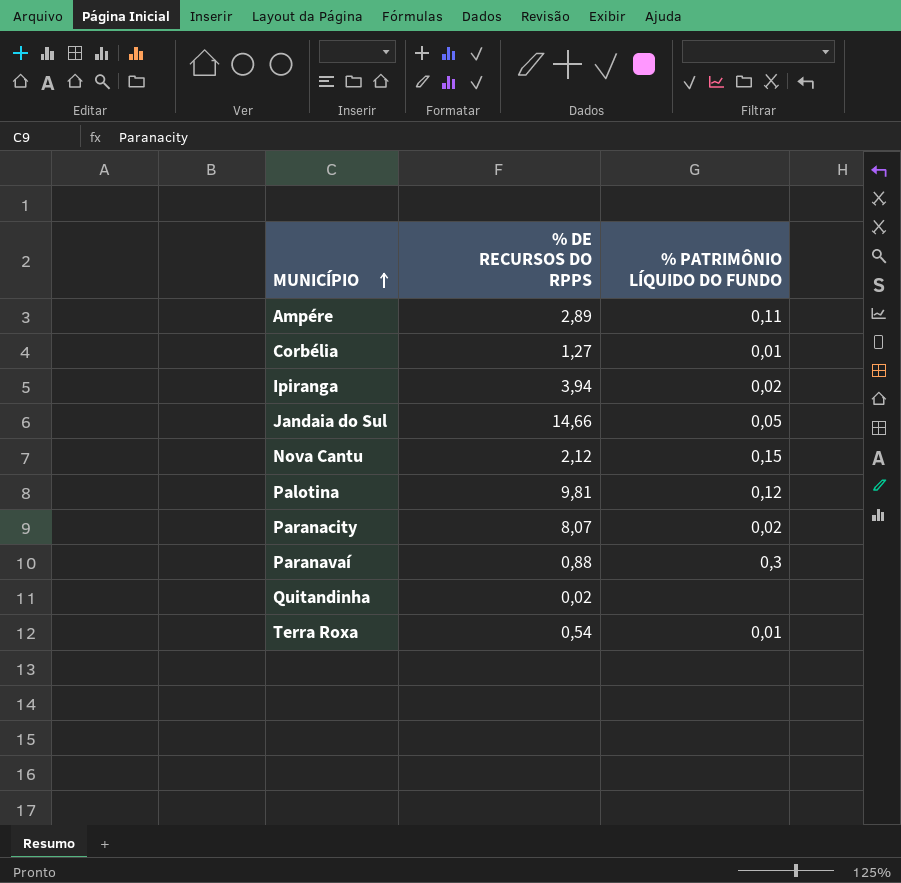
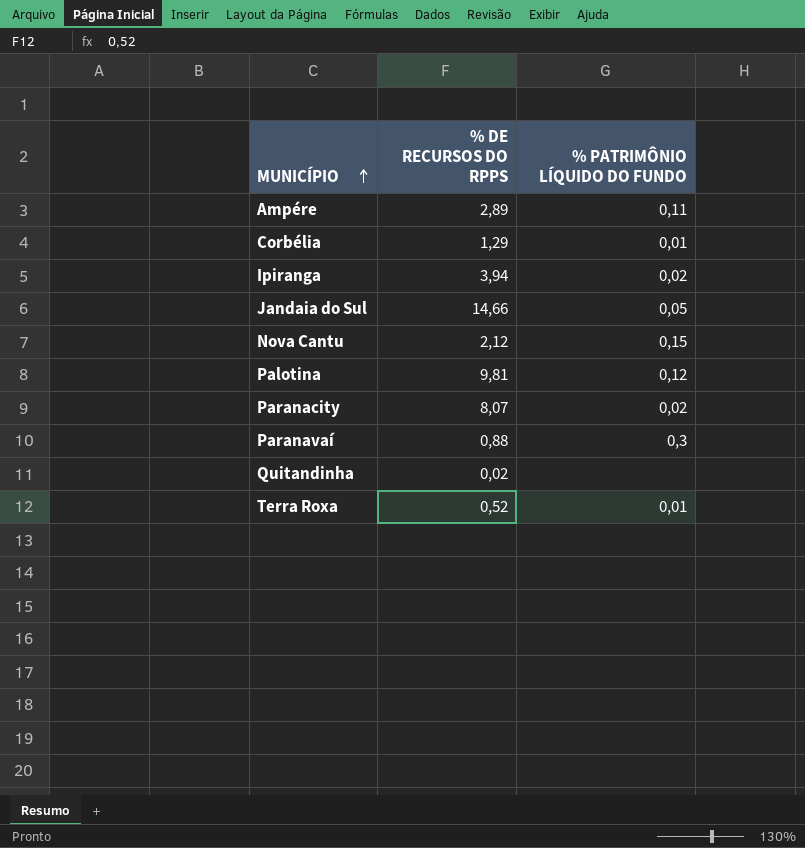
Corbélia | % DE RECURSOS DO RPPS: 1,27 -> 1,29
Terra Roxa | % DE RECURSOS DO RPPS: 0,54 -> 0,52

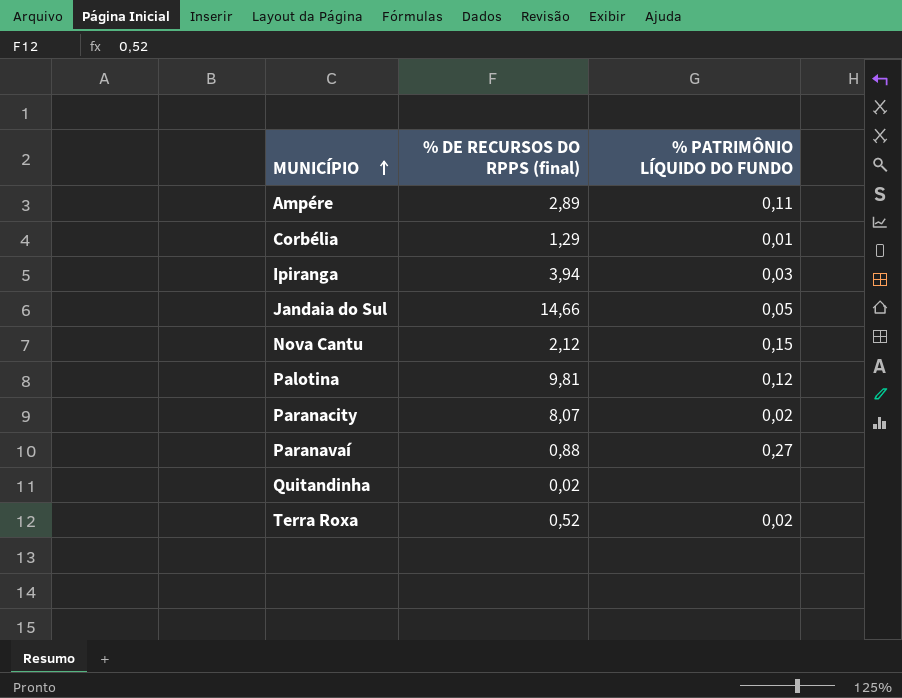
column name: % DE RECURSOS DO RPPS -> % DE RECURSOS DO RPPS (final)
Ipiranga | % PATRIMÔNIO LÍQUIDO DO FUNDO: 0,02 -> 0,03
Paranavaí | % PATRIMÔNIO LÍQUIDO DO FUNDO: 0,3 -> 0,27
Terra Roxa | % PATRIMÔNIO LÍQUIDO DO FUNDO: 0,01 -> 0,02

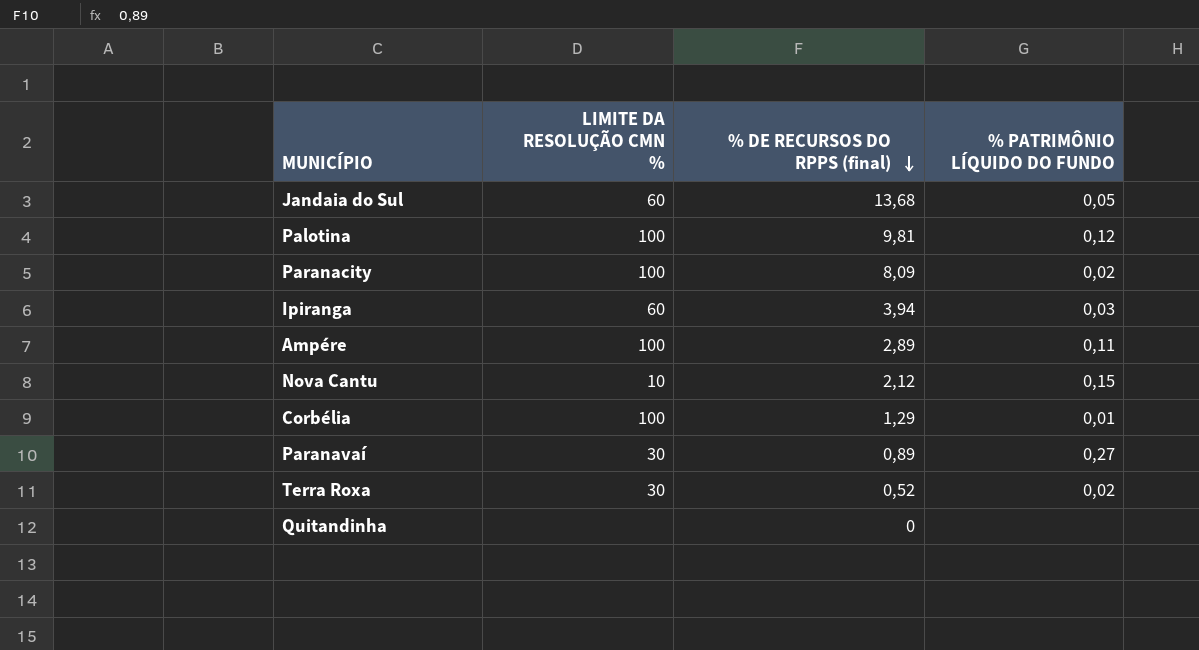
row order: MUNICÍPIO ascending -> % DE RECURSOS DO RPPS (final) descending
column LIMITE DA RESOLUÇÃO CMN % | position: none -> 2
Jandaia do Sul | % DE RECURSOS DO RPPS (final): 14,66 -> 13,68
Paranacity | % DE RECURSOS DO RPPS (final): 8,07 -> 8,09
Paranavaí | % DE RECURSOS DO RPPS (final): 0,88 -> 0,89
Quitandinha | % DE RECURSOS DO RPPS (final): 0,02 -> 0

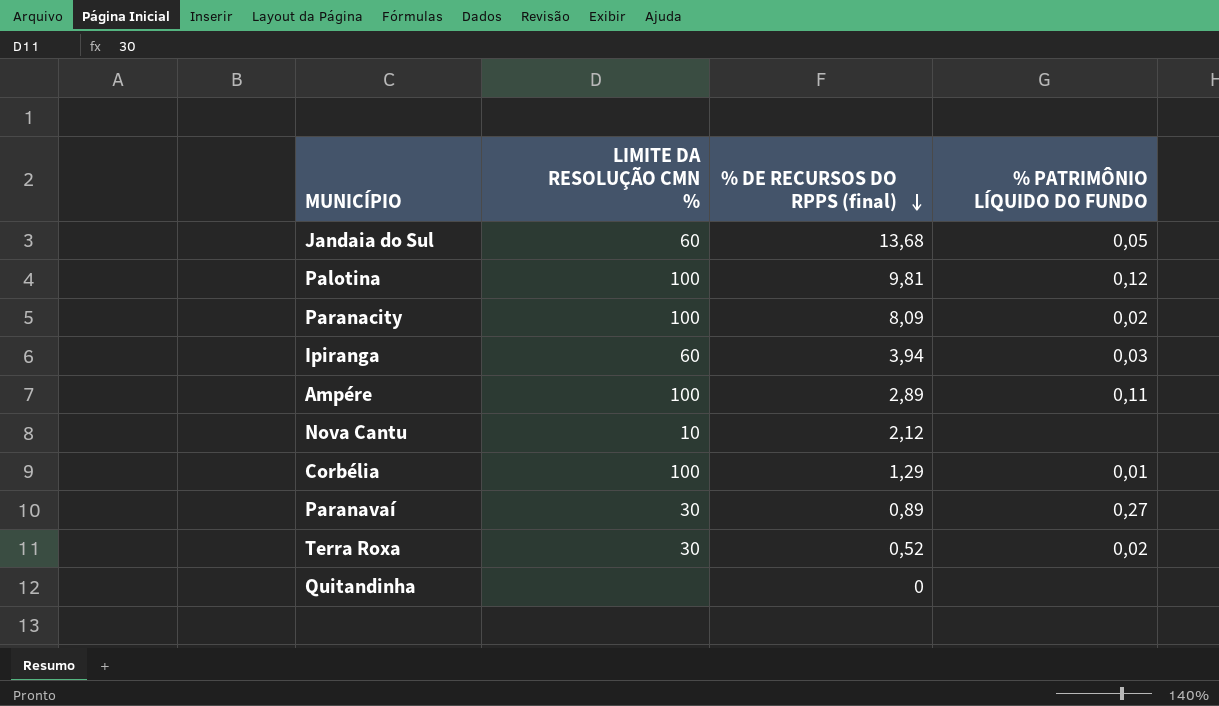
Nova Cantu | % PATRIMÔNIO LÍQUIDO DO FUNDO: 0,15 -> none

